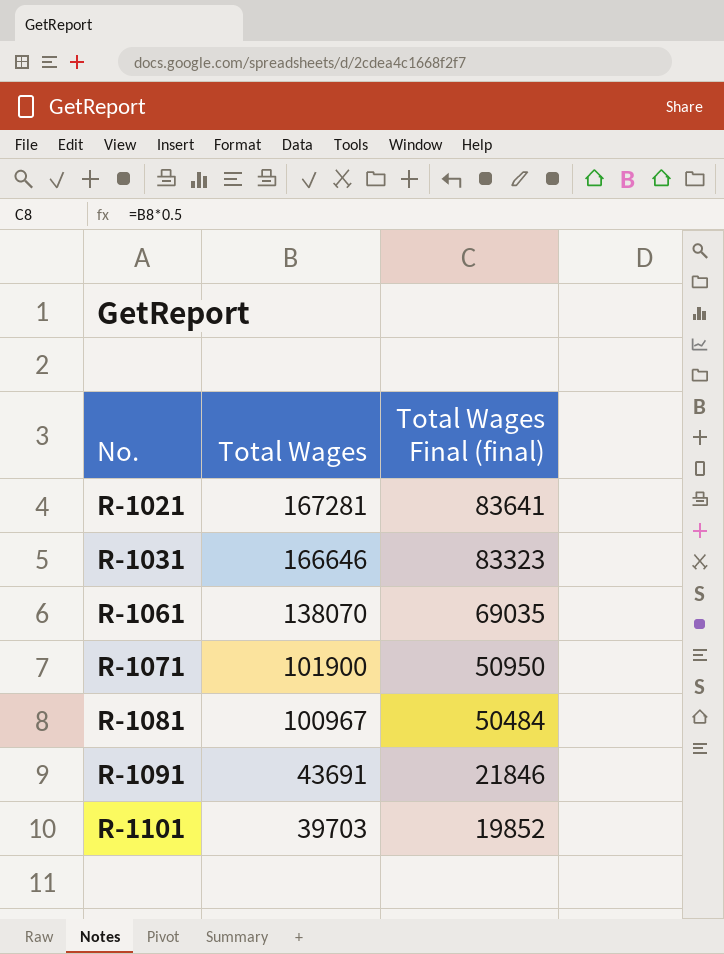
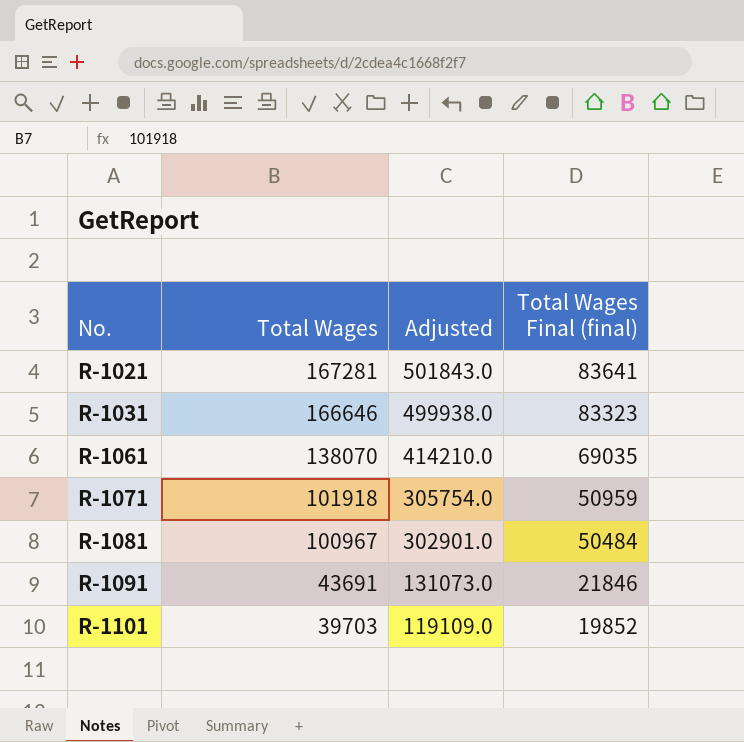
column Adjusted | formula: none -> [Total Wages] * 3
R-1071 | Total Wages: 101900 -> 101918
R-1071 | Total Wages Final (final): 50950 -> 50959

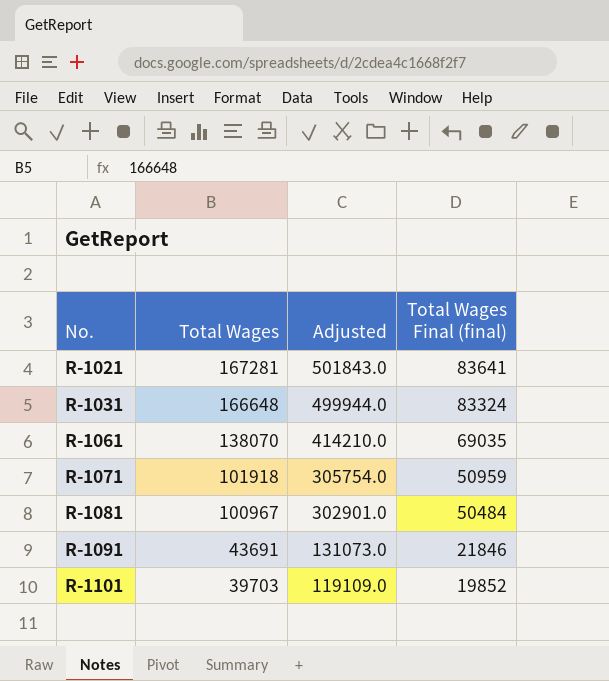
R-1031 | Total Wages: 166646 -> 166648
R-1031 | Adjusted: 499938.0 -> 499944.0
R-1031 | Total Wages Final (final): 83323 -> 83324

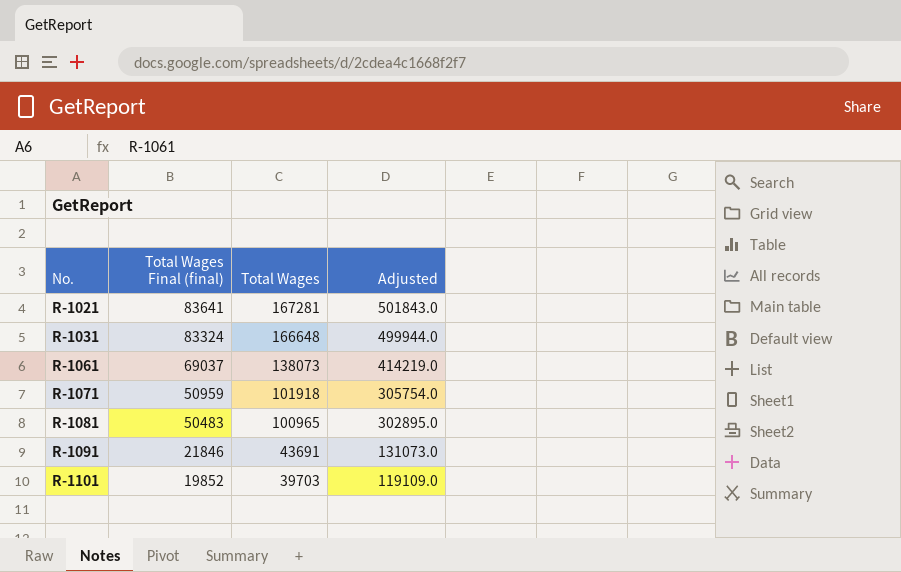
column Total Wages Final (final) | position: 4 -> 2
R-1061 | Total Wages Final (final): 69035 -> 69037
R-1061 | Total Wages: 138070 -> 138073
R-1061 | Adjusted: 414210.0 -> 414219.0
R-1081 | Total Wages Final (final): 50484 -> 50483
R-1081 | Total Wages: 100967 -> 100965
R-1081 | Adjusted: 302901.0 -> 302895.0

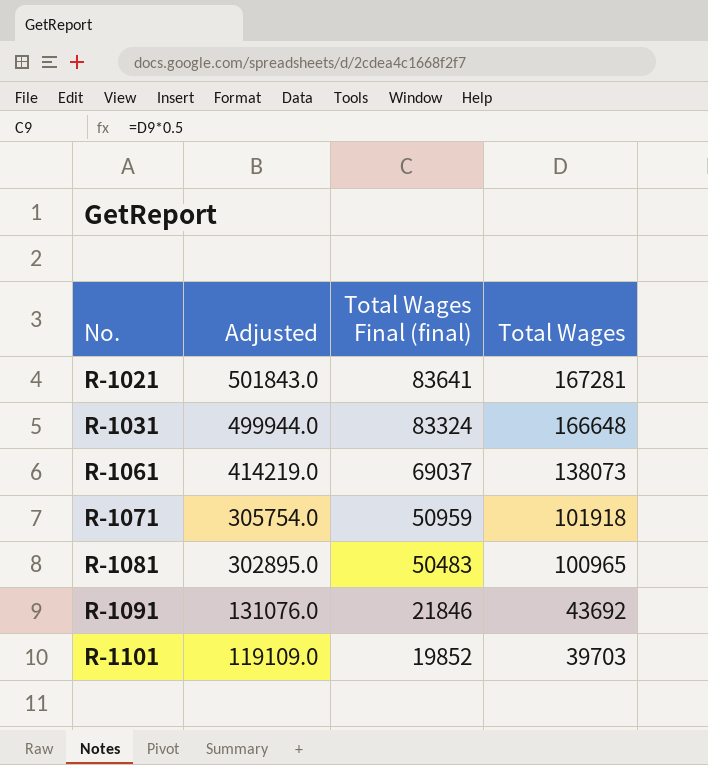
column Adjusted | position: 4 -> 2
R-1091 | Adjusted: 131073.0 -> 131076.0
R-1091 | Total Wages: 43691 -> 43692

